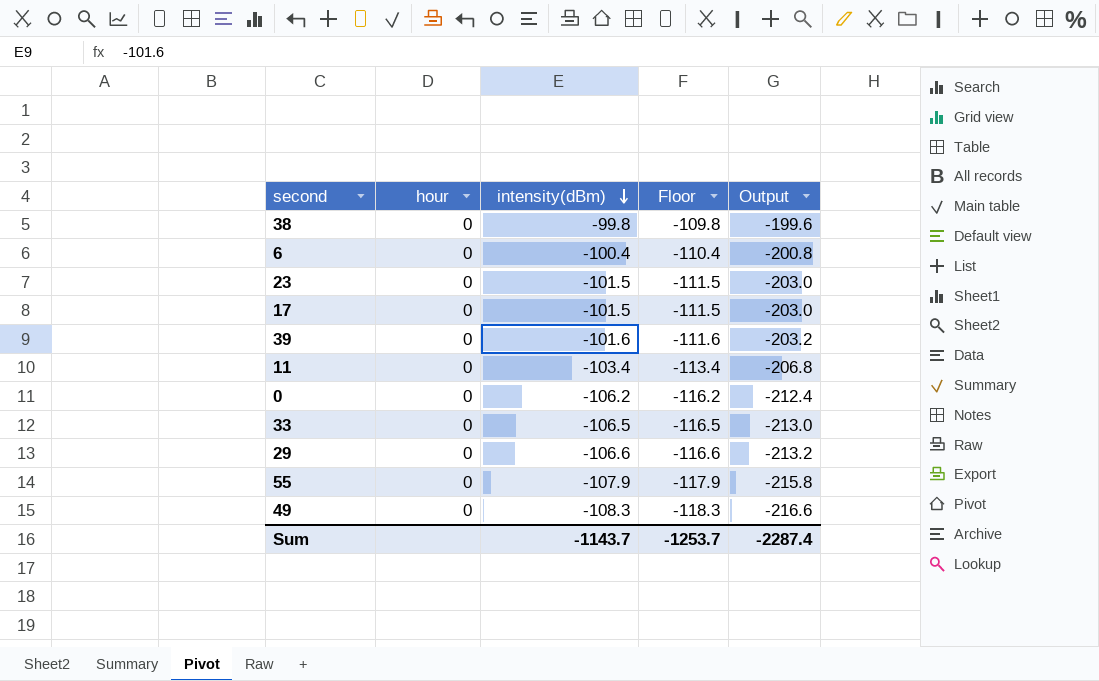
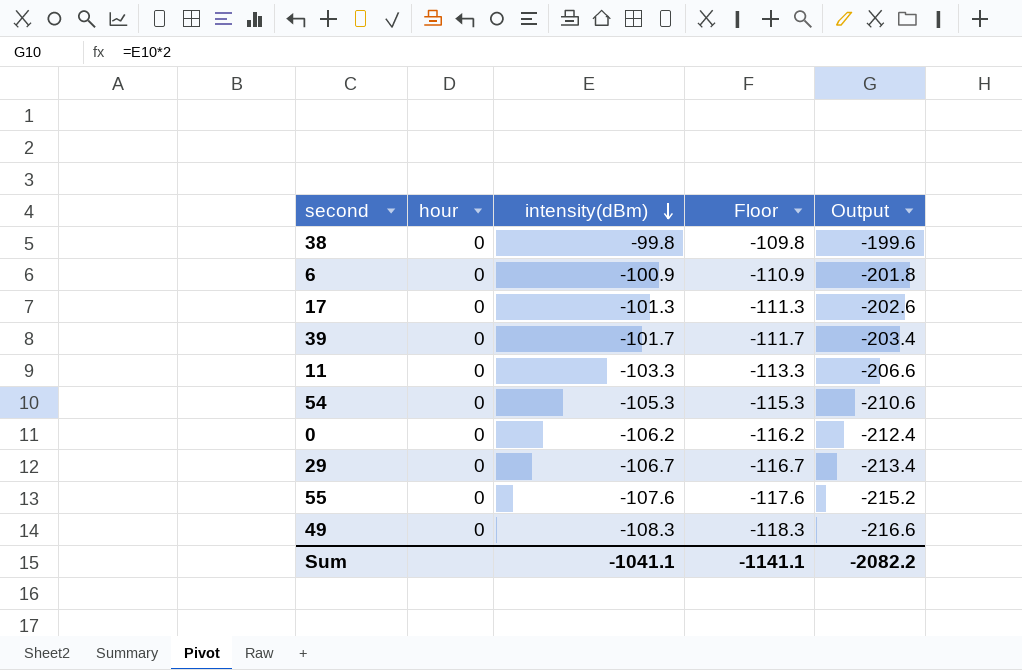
row 23: 0 | -101.5 | -111.5 | -203.0 -> none
row 33: 0 | -106.5 | -116.5 | -213.0 -> none
6 | intensity(dBm): -100.4 -> -100.9
6 | Floor: -110.4 -> -110.9
6 | Output: -200.8 -> -201.8
17 | intensity(dBm): -101.5 -> -101.3
17 | Floor: -111.5 -> -111.3
17 | Output: -203.0 -> -202.6
39 | intensity(dBm): -101.6 -> -101.7
39 | Floor: -111.6 -> -111.7
39 | Output: -203.2 -> -203.4
11 | intensity(dBm): -103.4 -> -103.3
11 | Floor: -113.4 -> -113.3
11 | Output: -206.8 -> -206.6
row 54: none -> 0 | -105.3 | -115.3 | -210.6
29 | intensity(dBm): -106.6 -> -106.7
29 | Floor: -116.6 -> -116.7
29 | Output: -213.2 -> -213.4
55 | intensity(dBm): -107.9 -> -107.6
55 | Floor: -117.9 -> -117.6
55 | Output: -215.8 -> -215.2
Sum | intensity(dBm): -1143.7 -> -1041.1
Sum | Floor: -1253.7 -> -1141.1
Sum | Output: -2287.4 -> -2082.2

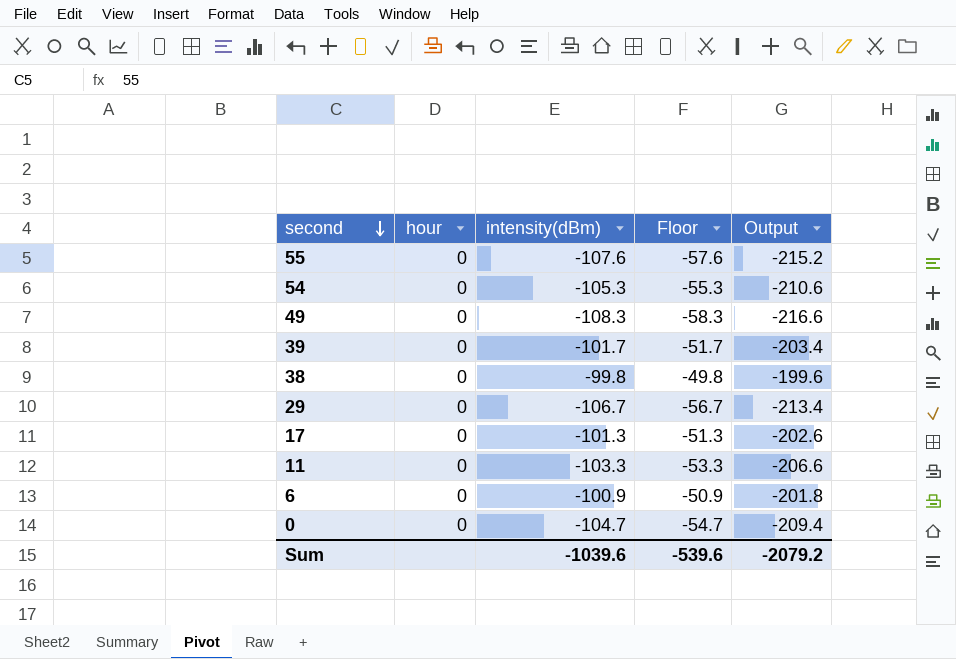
row order: intensity(dBm) descending -> second descending
column Floor | formula: [intensity(dBm)] - 10 -> [intensity(dBm)] + 50
0 | intensity(dBm): -106.2 -> -104.7
0 | Output: -212.4 -> -209.4
Sum | intensity(dBm): -1041.1 -> -1039.6
Sum | Floor: -1141.1 -> -539.6
Sum | Output: -2082.2 -> -2079.2

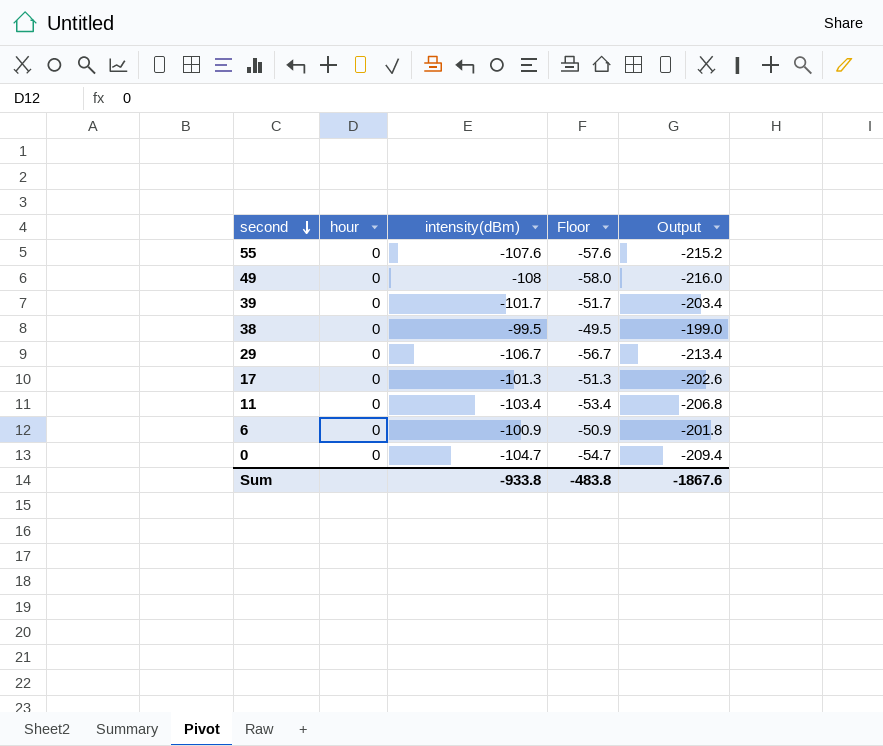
row 54: 0 | -105.3 | -55.3 | -210.6 -> none
49 | intensity(dBm): -108.3 -> -108
49 | Floor: -58.3 -> -58.0
49 | Output: -216.6 -> -216.0
38 | intensity(dBm): -99.8 -> -99.5
38 | Floor: -49.8 -> -49.5
38 | Output: -199.6 -> -199.0
11 | intensity(dBm): -103.3 -> -103.4
11 | Floor: -53.3 -> -53.4
11 | Output: -206.6 -> -206.8
Sum | intensity(dBm): -1039.6 -> -933.8
Sum | Floor: -539.6 -> -483.8
Sum | Output: -2079.2 -> -1867.6

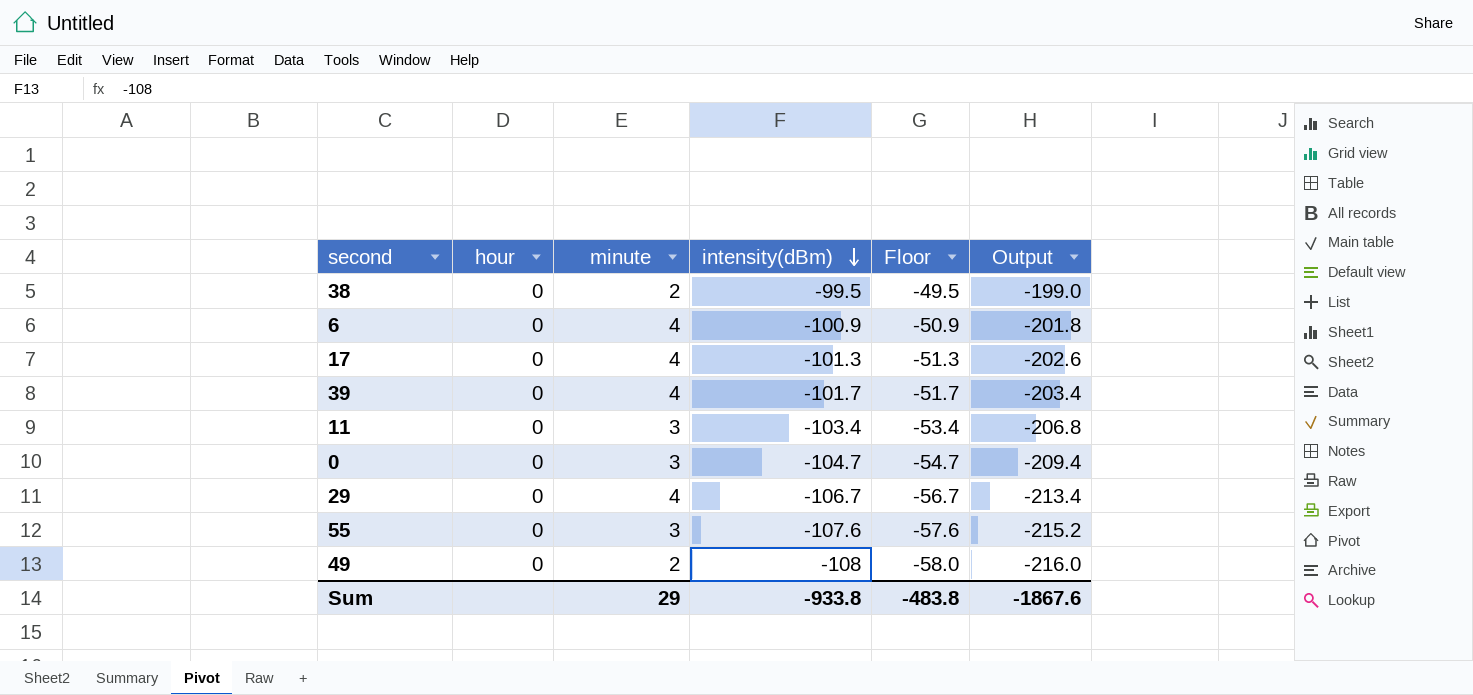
row order: second descending -> intensity(dBm) descending
column minute | position: none -> 3

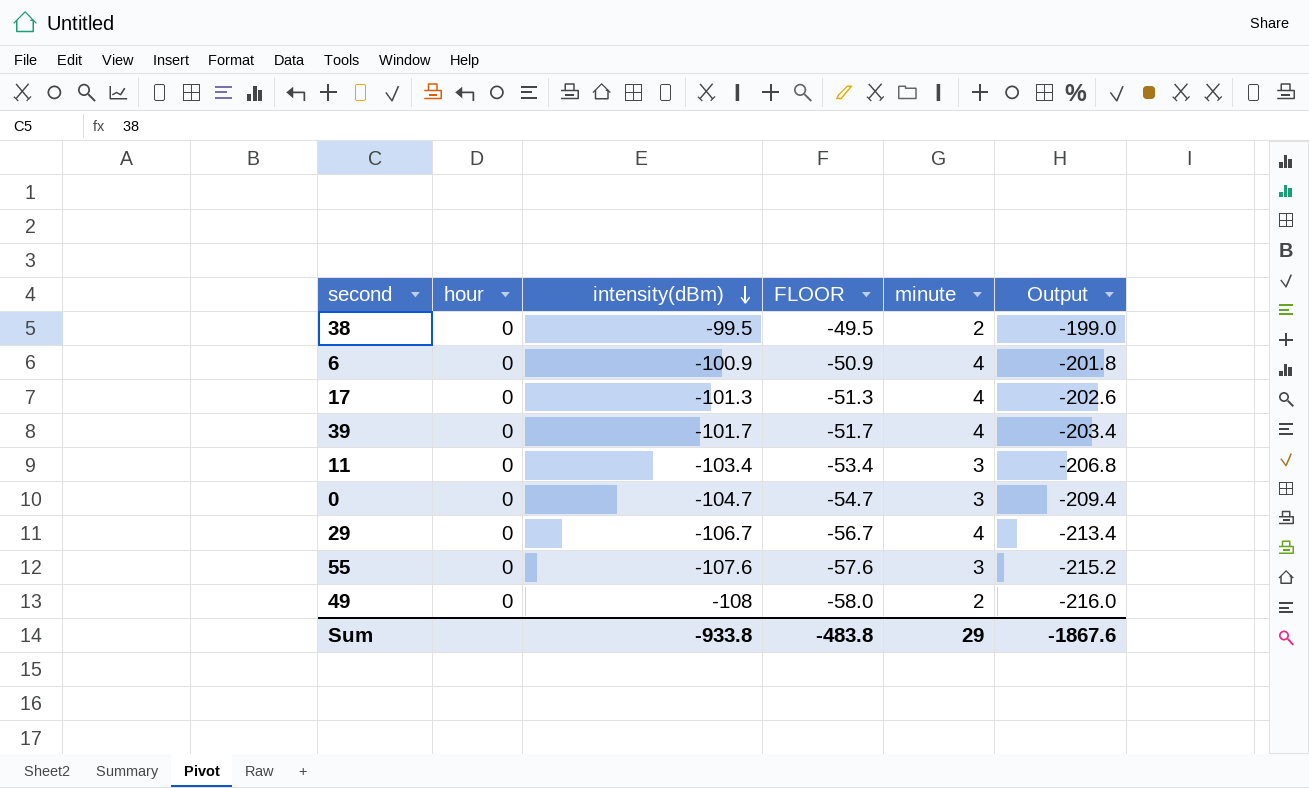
column name: Floor -> FLOOR
column minute | position: 3 -> 5

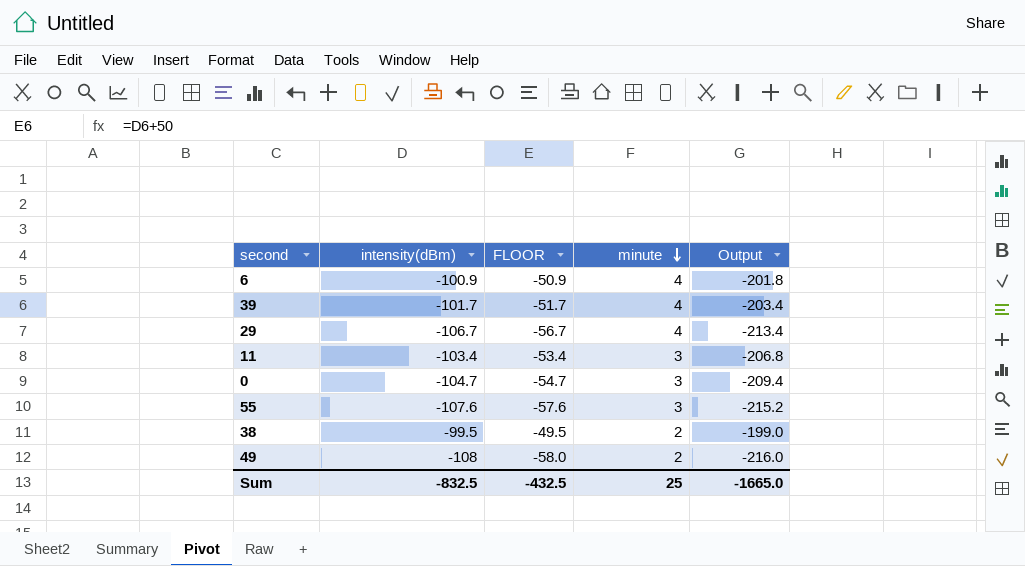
row order: intensity(dBm) descending -> minute descending
column hour | position: 2 -> none
row 17: 0 | -101.3 | -51.3 | 4 | -202.6 -> none
Sum | intensity(dBm): -933.8 -> -832.5
Sum | FLOOR: -483.8 -> -432.5
Sum | minute: 29 -> 25
Sum | Output: -1867.6 -> -1665.0

